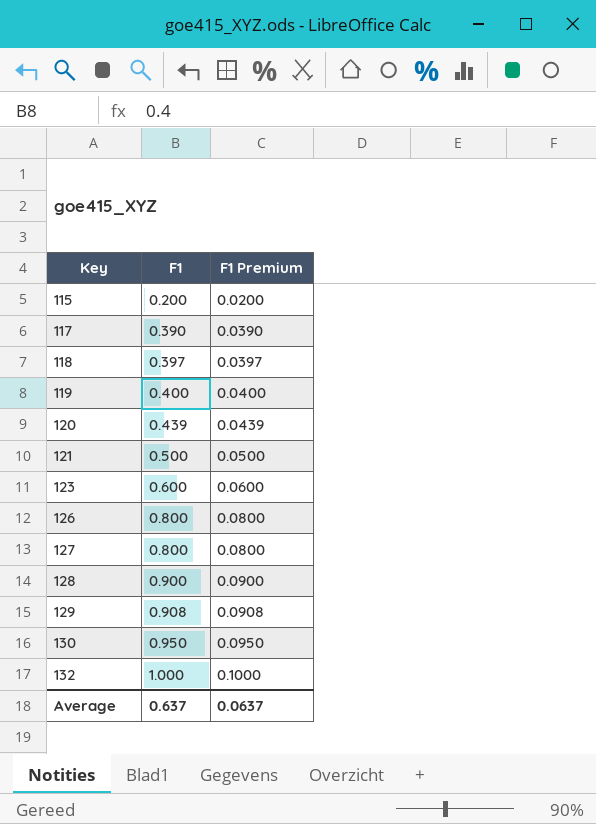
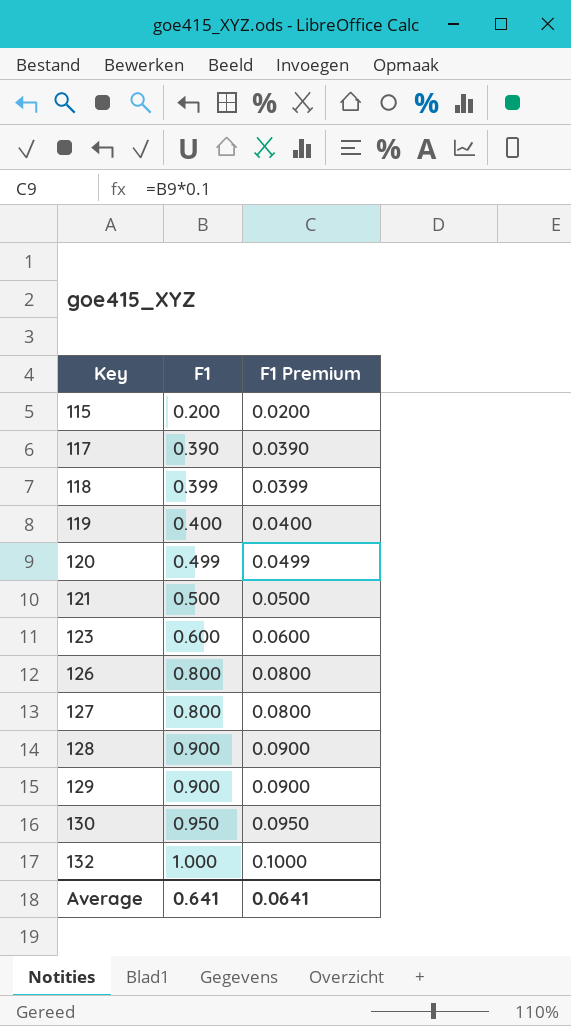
118 | F1: 0.397 -> 0.399
118 | F1 Premium: 0.0397 -> 0.0399
120 | F1: 0.439 -> 0.499
120 | F1 Premium: 0.0439 -> 0.0499
129 | F1: 0.908 -> 0.900
129 | F1 Premium: 0.0908 -> 0.0900
Average | F1: 0.637 -> 0.641
Average | F1 Premium: 0.0637 -> 0.0641

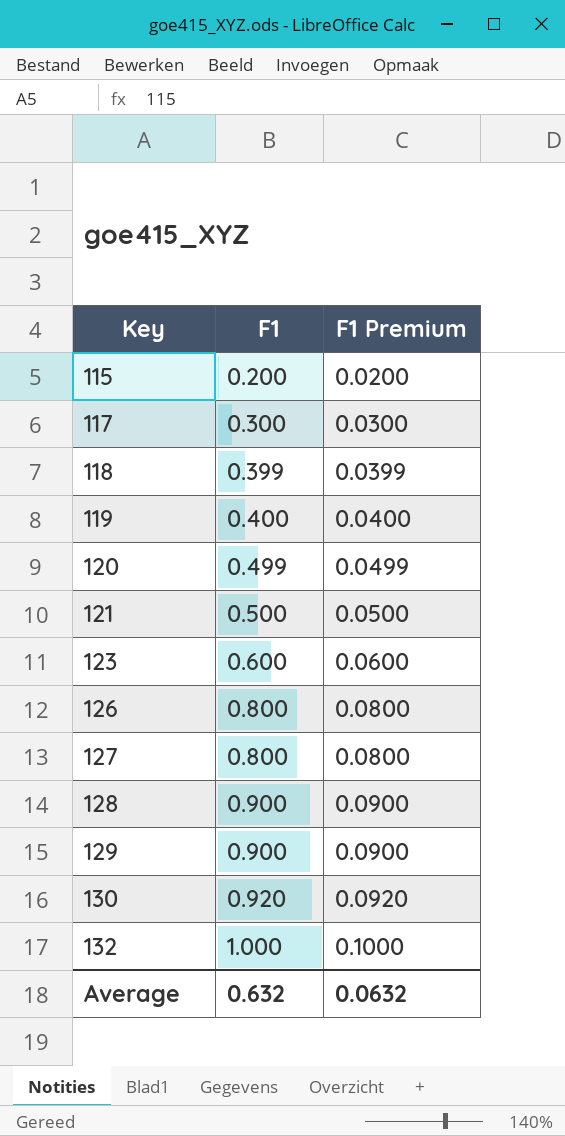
117 | F1: 0.390 -> 0.300
117 | F1 Premium: 0.0390 -> 0.0300
130 | F1: 0.950 -> 0.920
130 | F1 Premium: 0.0950 -> 0.0920
Average | F1: 0.641 -> 0.632
Average | F1 Premium: 0.0641 -> 0.0632

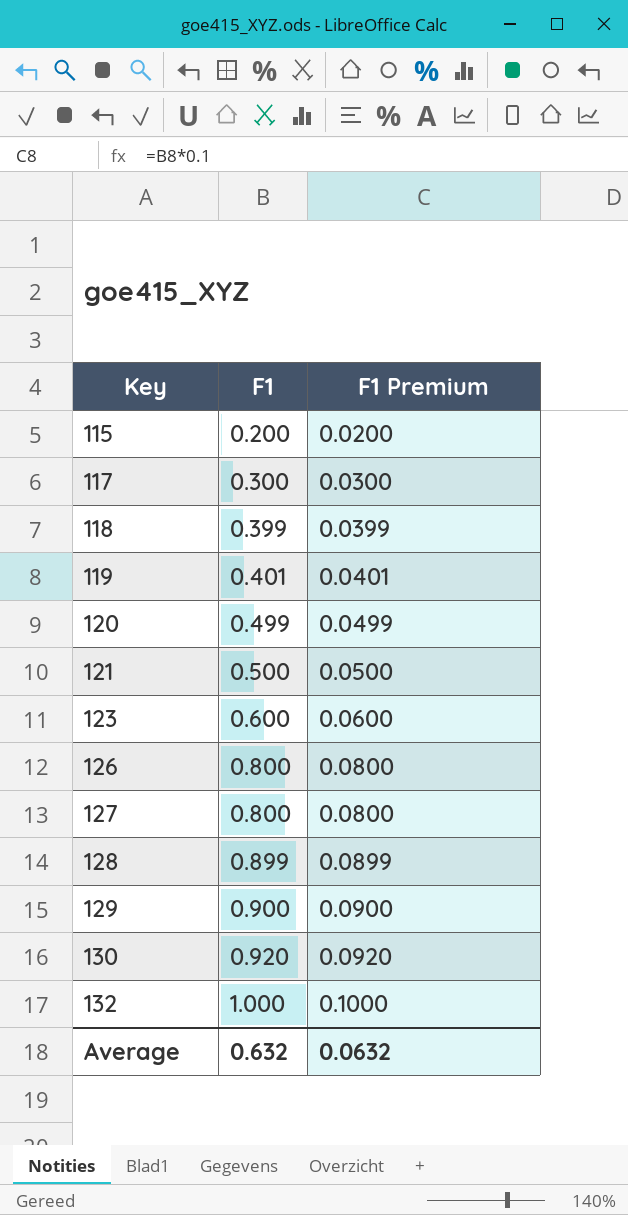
119 | F1: 0.400 -> 0.401
119 | F1 Premium: 0.0400 -> 0.0401
128 | F1: 0.900 -> 0.899
128 | F1 Premium: 0.0900 -> 0.0899

